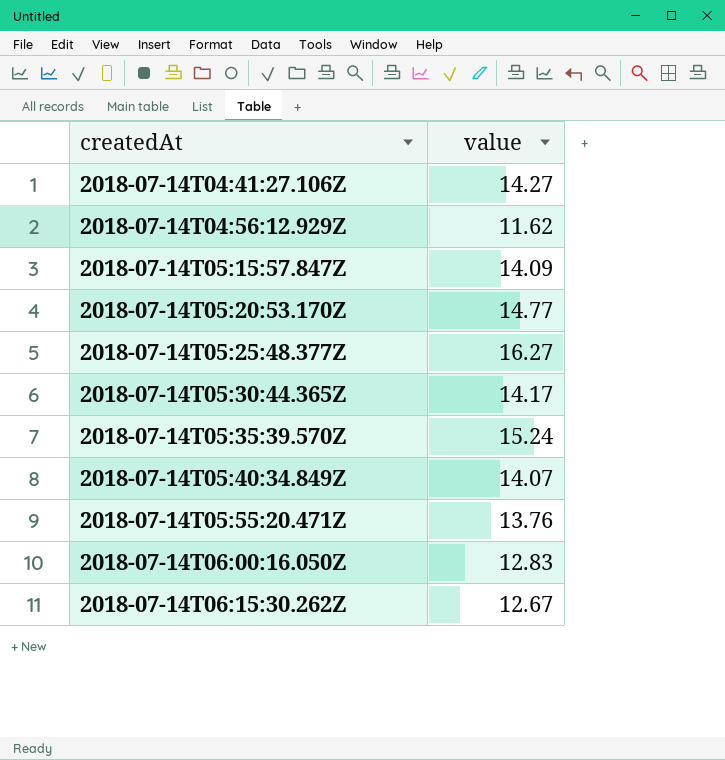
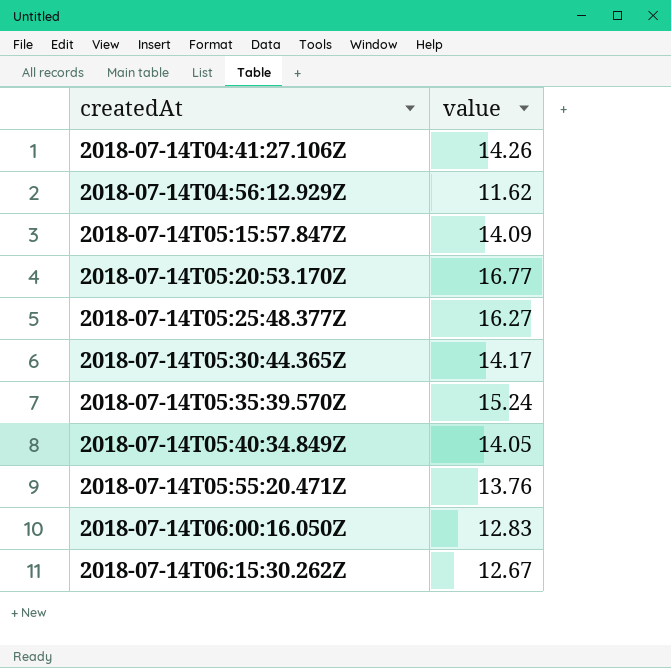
2018-07-14T04:41:27.106Z | value: 14.27 -> 14.26
2018-07-14T05:20:53.170Z | value: 14.77 -> 16.77
2018-07-14T05:40:34.849Z | value: 14.07 -> 14.05

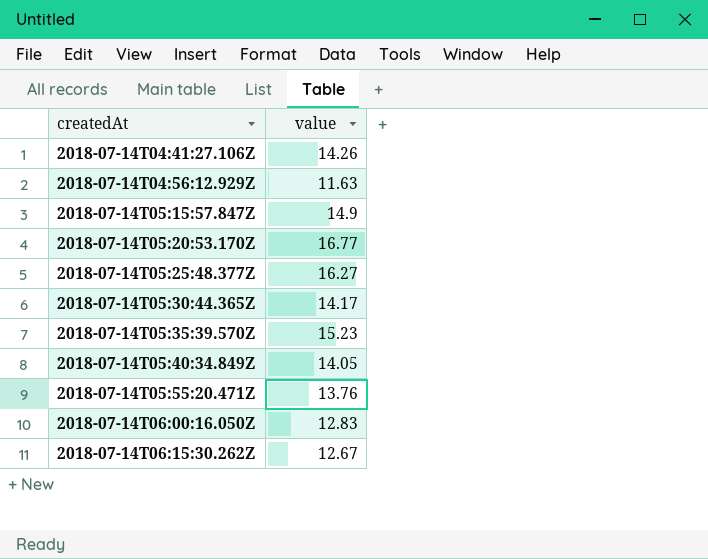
2018-07-14T04:56:12.929Z | value: 11.62 -> 11.63
2018-07-14T05:15:57.847Z | value: 14.09 -> 14.9
2018-07-14T05:35:39.570Z | value: 15.24 -> 15.23

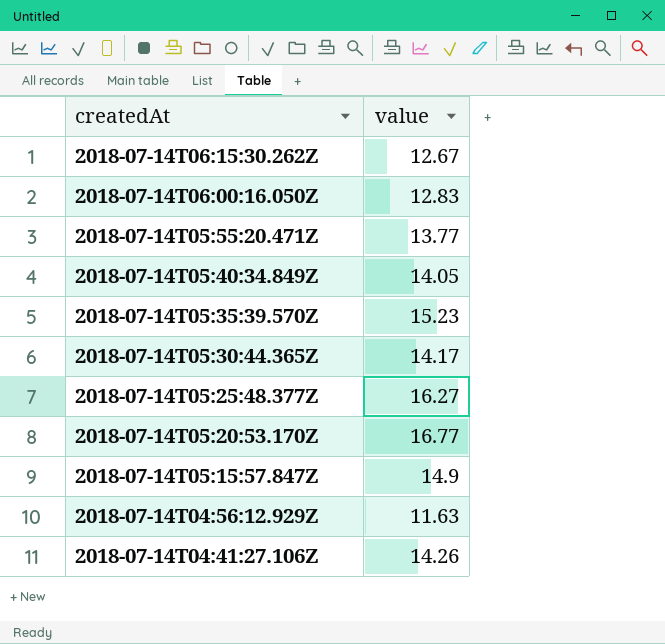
row order: createdAt ascending -> createdAt descending
2018-07-14T05:55:20.471Z | value: 13.76 -> 13.77

